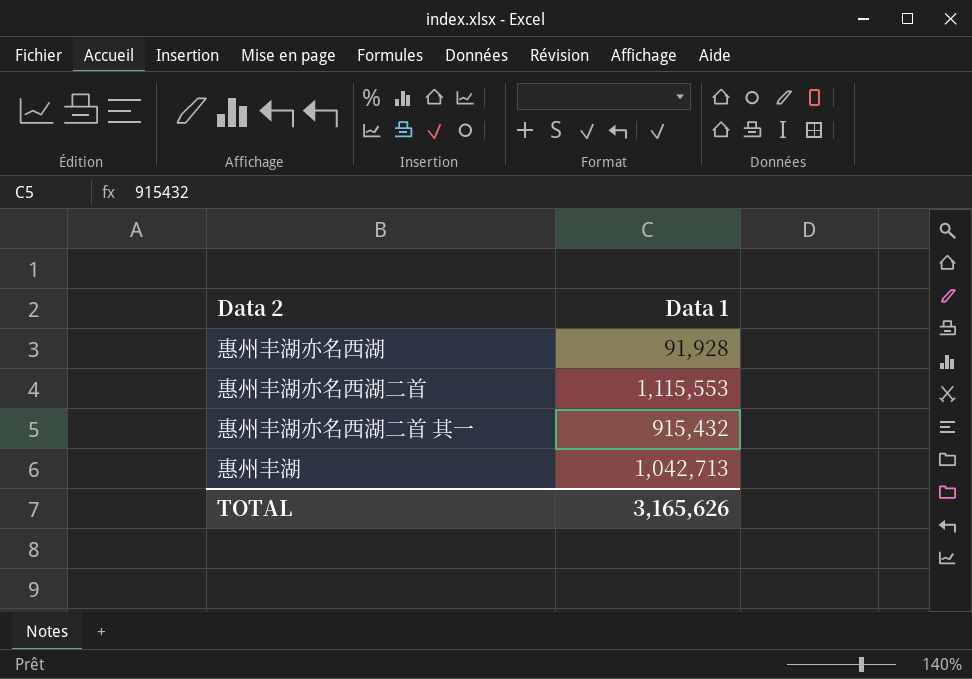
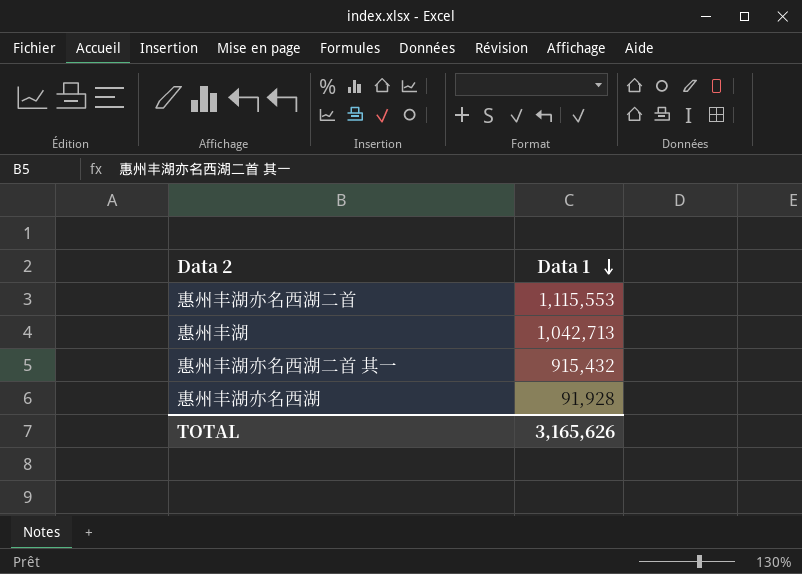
row order: none -> Data 1 descending

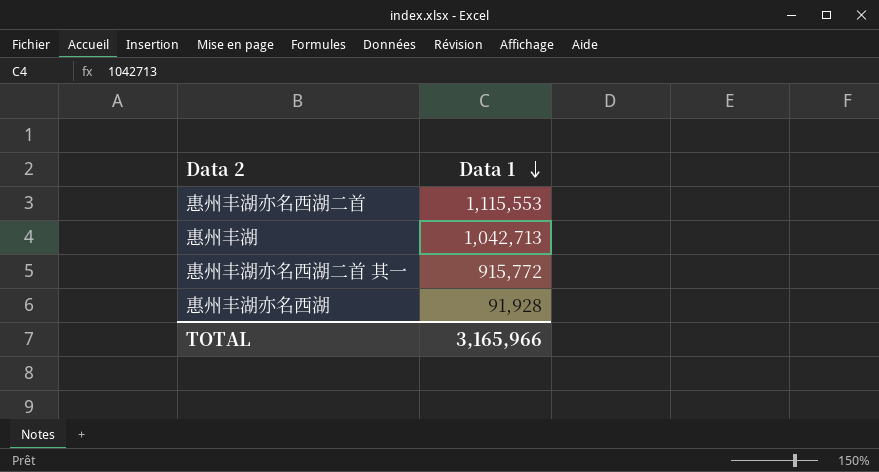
惠州丰湖亦名西湖二首 其一 | Data 1: 915,432 -> 915,772
TOTAL | Data 1: 3,165,626 -> 3,165,966

